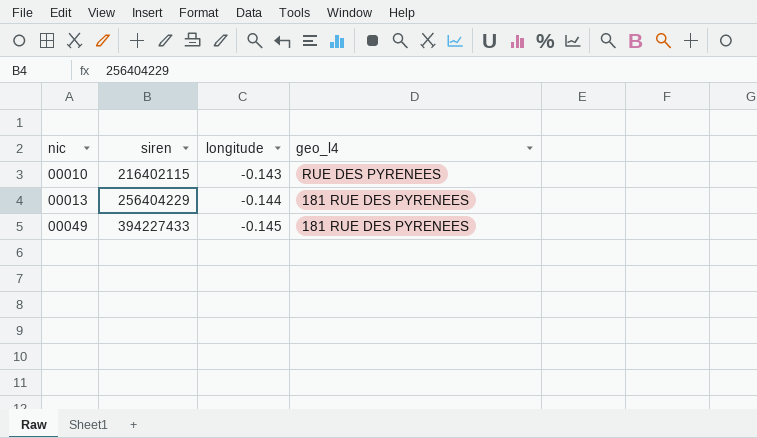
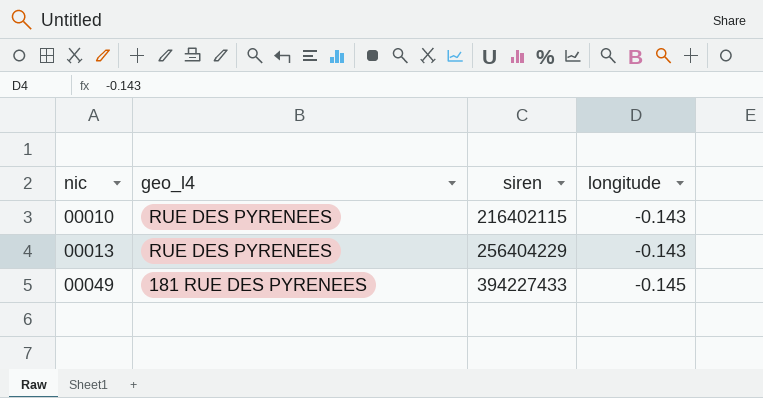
column geo_l4 | position: 4 -> 2
00013 | geo_l4: 181 RUE DES PYRENEES -> RUE DES PYRENEES
00013 | longitude: -0.144 -> -0.143

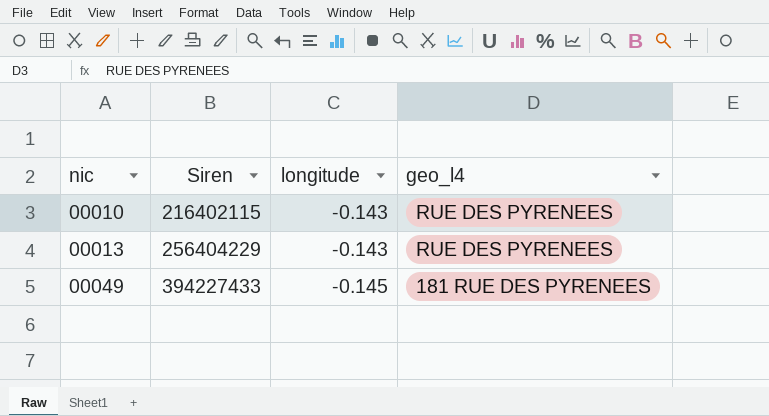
column name: siren -> Siren
column geo_l4 | position: 2 -> 4

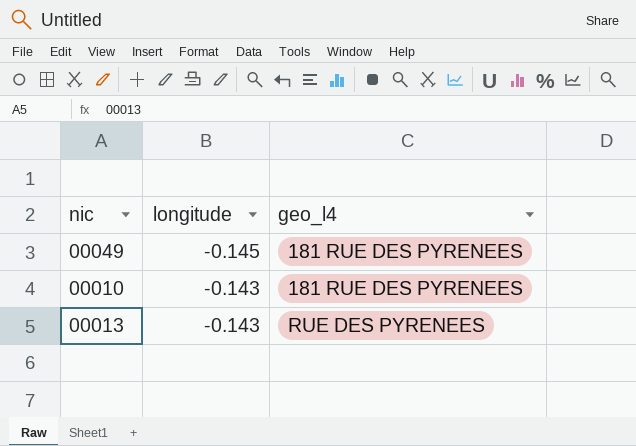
row order: nic ascending -> longitude ascending
column Siren | position: 2 -> none
00010 | geo_l4: RUE DES PYRENEES -> 181 RUE DES PYRENEES

